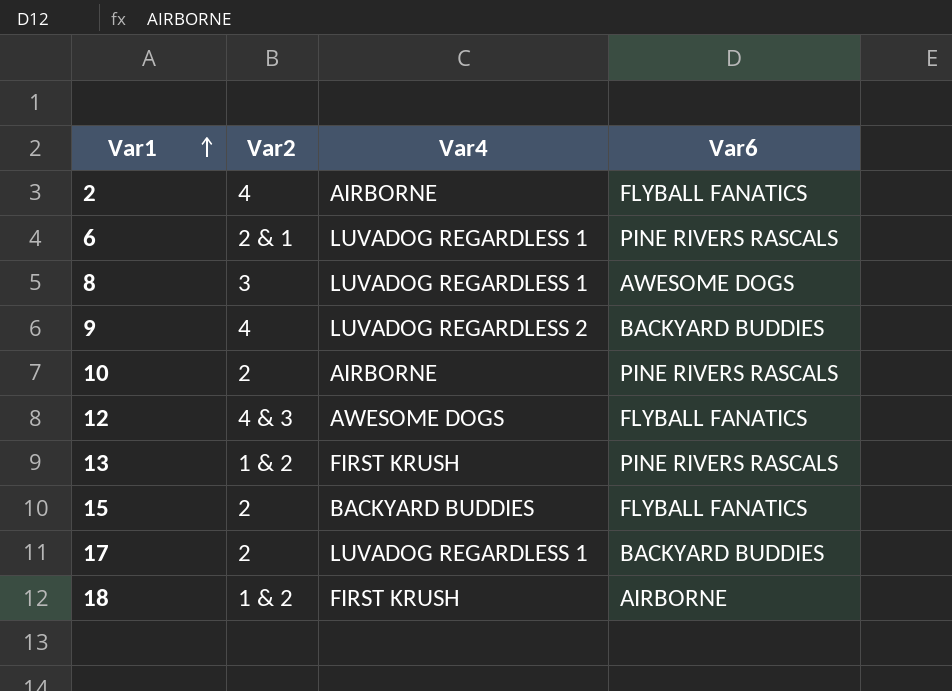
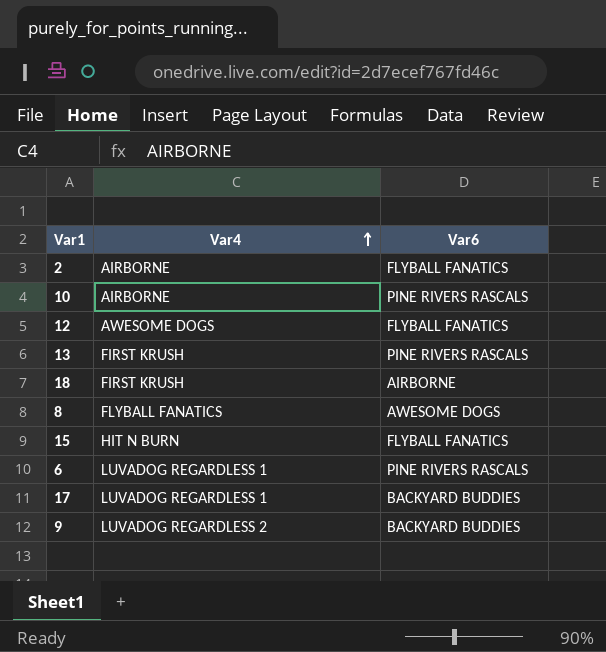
row order: Var1 ascending -> Var4 ascending
column Var2 | position: 2 -> none
8 | Var4: LUVADOG REGARDLESS 1 -> FLYBALL FANATICS
15 | Var4: BACKYARD BUDDIES -> HIT N BURN

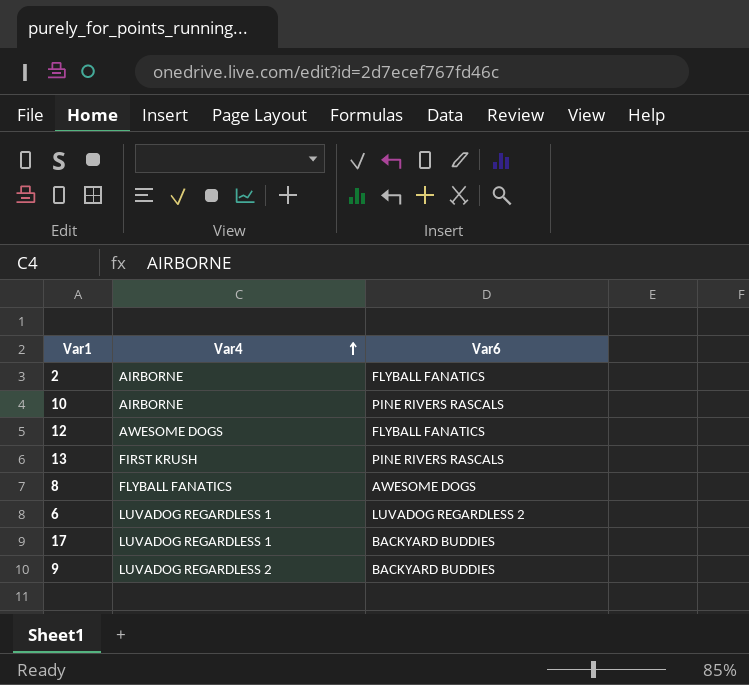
row 18: FIRST KRUSH | AIRBORNE -> none
row 15: HIT N BURN | FLYBALL FANATICS -> none
6 | Var6: PINE RIVERS RASCALS -> LUVADOG REGARDLESS 2

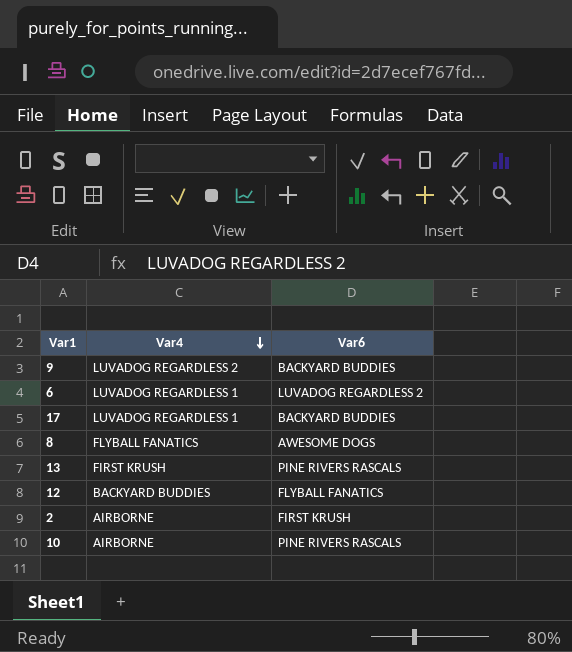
row order: Var4 ascending -> Var4 descending
12 | Var4: AWESOME DOGS -> BACKYARD BUDDIES
2 | Var6: FLYBALL FANATICS -> FIRST KRUSH

